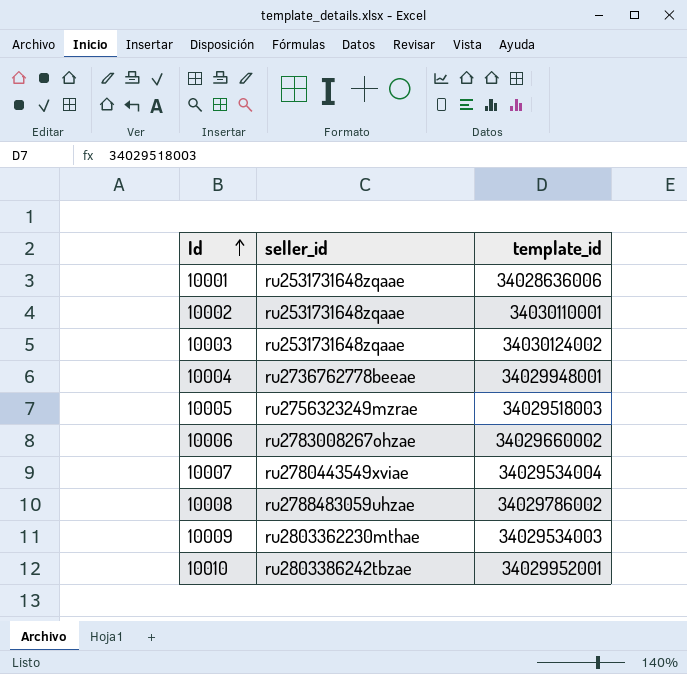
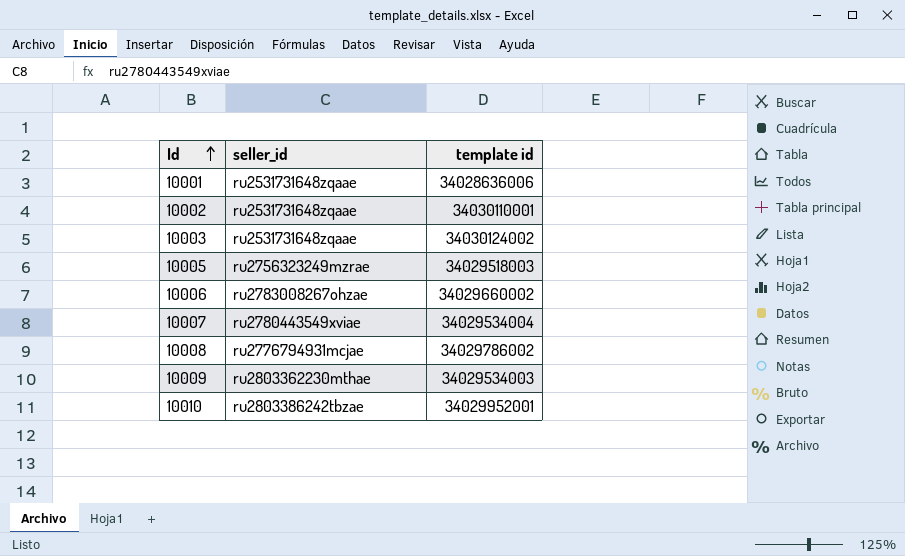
column name: template_id -> template id
row 10004: ru2736762778beeae | 34029948001 -> none
10008 | seller_id: ru2788483059uhzae -> ru2776794931mcjae

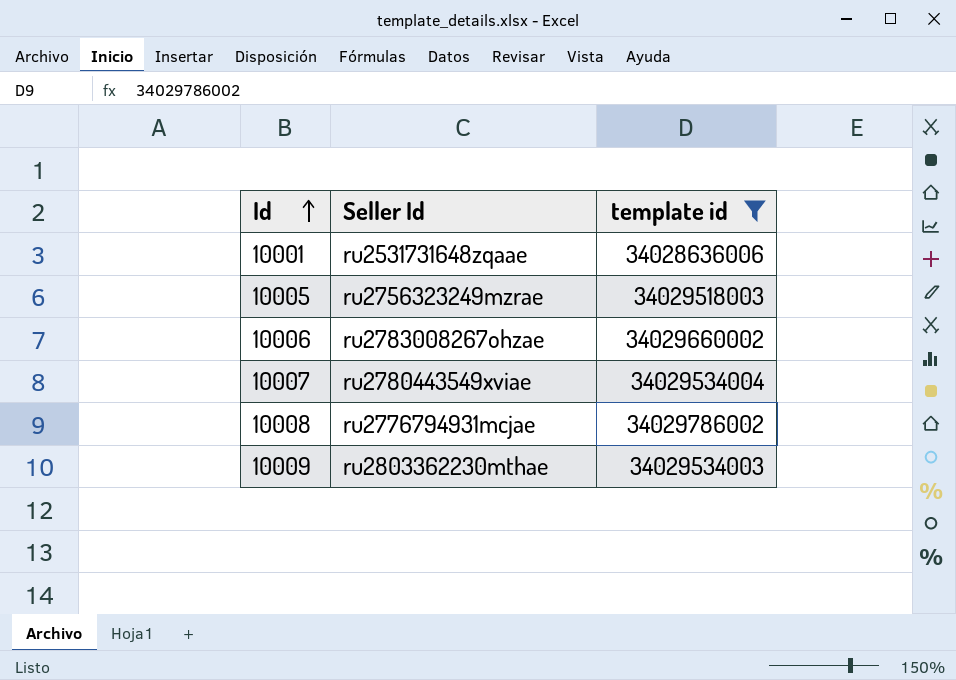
filter: none -> template id <= 34029786002
column name: seller_id -> Seller Id

